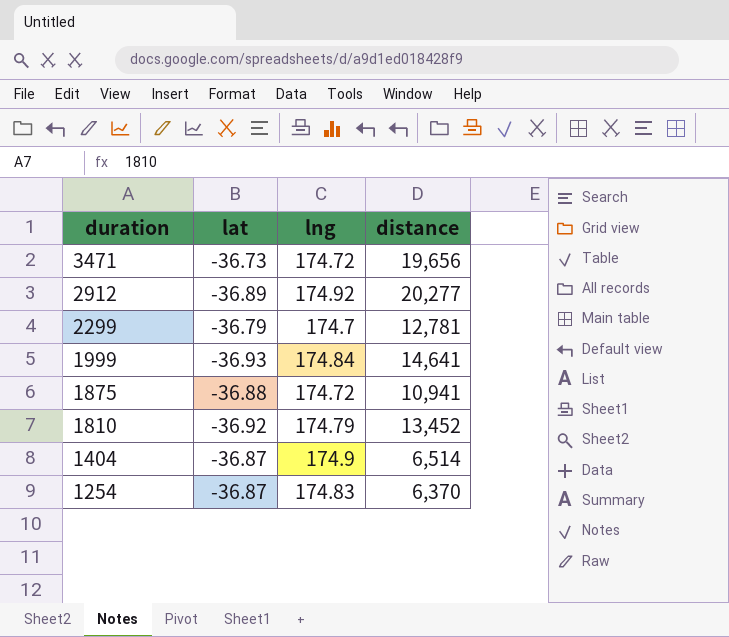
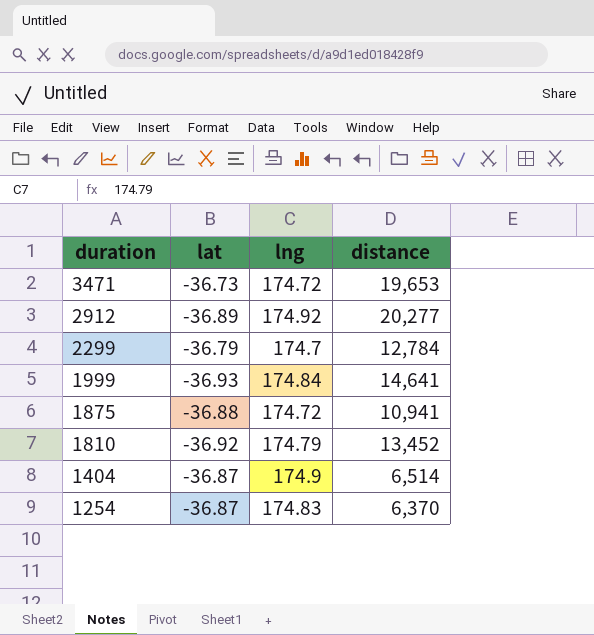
3471 | distance: 19,656 -> 19,653
2299 | distance: 12,781 -> 12,784

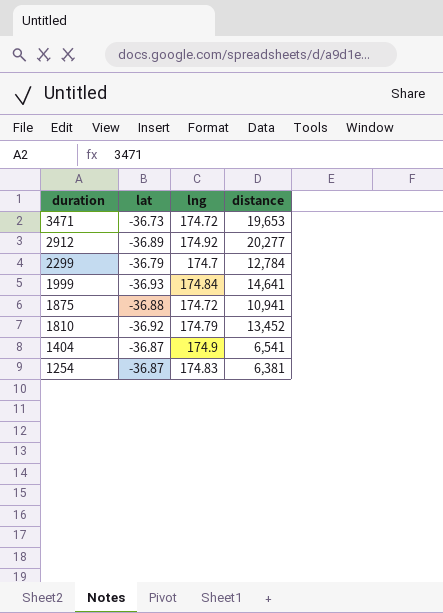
1404 | distance: 6,514 -> 6,541
1254 | distance: 6,370 -> 6,381

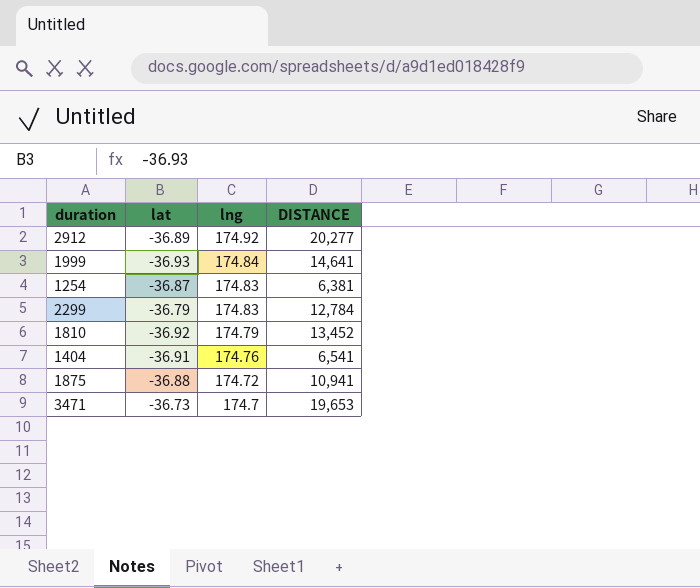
row order: duration descending -> lng descending
column name: distance -> DISTANCE
2299 | lng: 174.7 -> 174.83
1404 | lat: -36.87 -> -36.91
1404 | lng: 174.9 -> 174.76
3471 | lng: 174.72 -> 174.7

